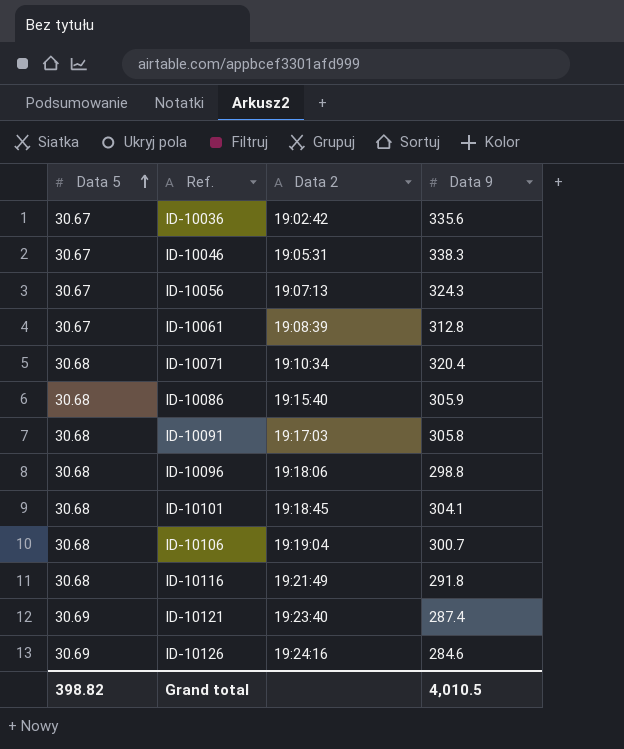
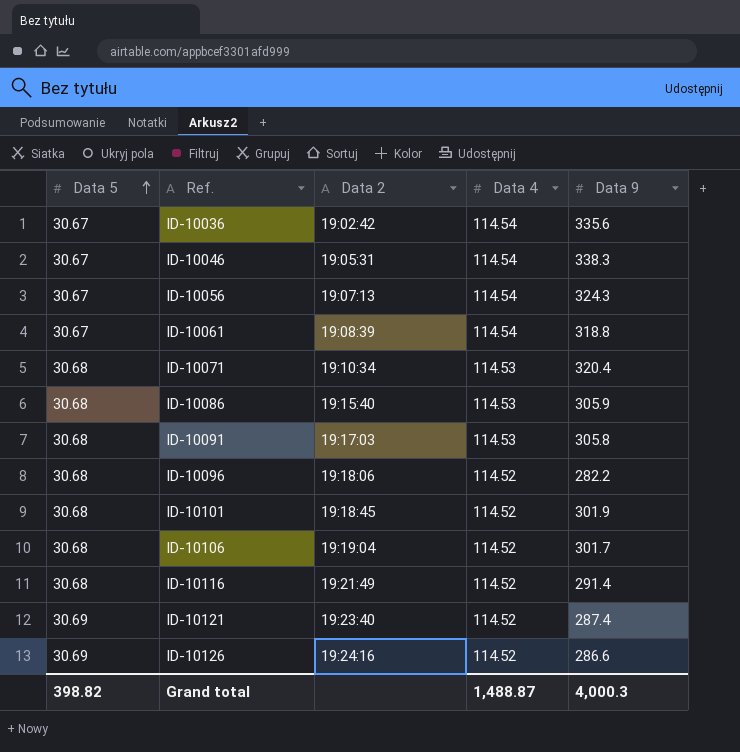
column Data 4 | position: none -> 4
ID-10061 | Data 9: 312.8 -> 318.8
ID-10096 | Data 9: 298.8 -> 282.2
ID-10101 | Data 9: 304.1 -> 301.9
ID-10106 | Data 9: 300.7 -> 301.7
ID-10116 | Data 9: 291.8 -> 291.4
ID-10126 | Data 9: 284.6 -> 286.6
Grand total | Data 9: 4,010.5 -> 4,000.3

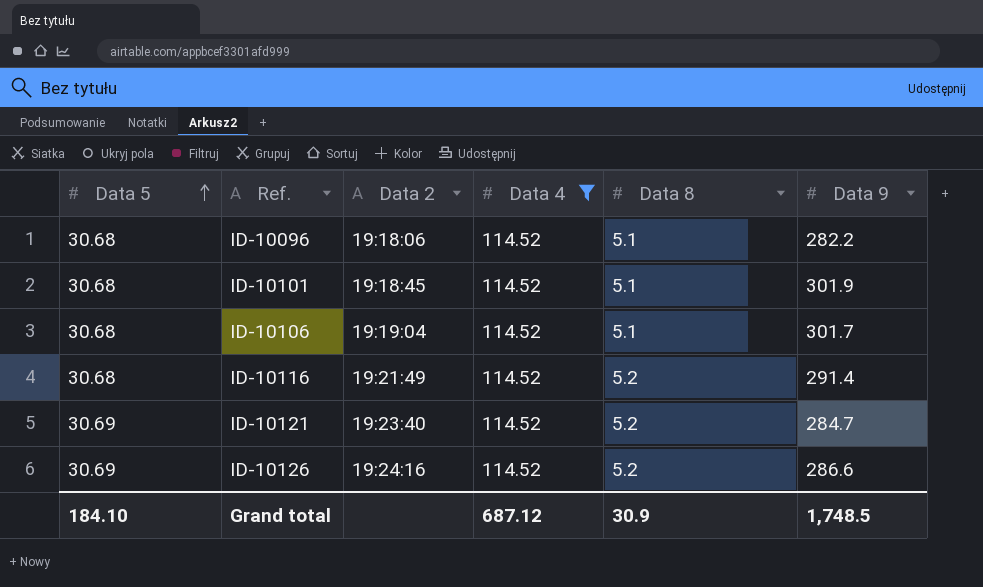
filter: none -> Data 4 = 114.52
column Data 8 | position: none -> 5
ID-10121 | Data 9: 287.4 -> 284.7
Grand total | Data 5: 398.82 -> 184.10
Grand total | Data 4: 1,488.87 -> 687.12
Grand total | Data 9: 4,000.3 -> 1,748.5

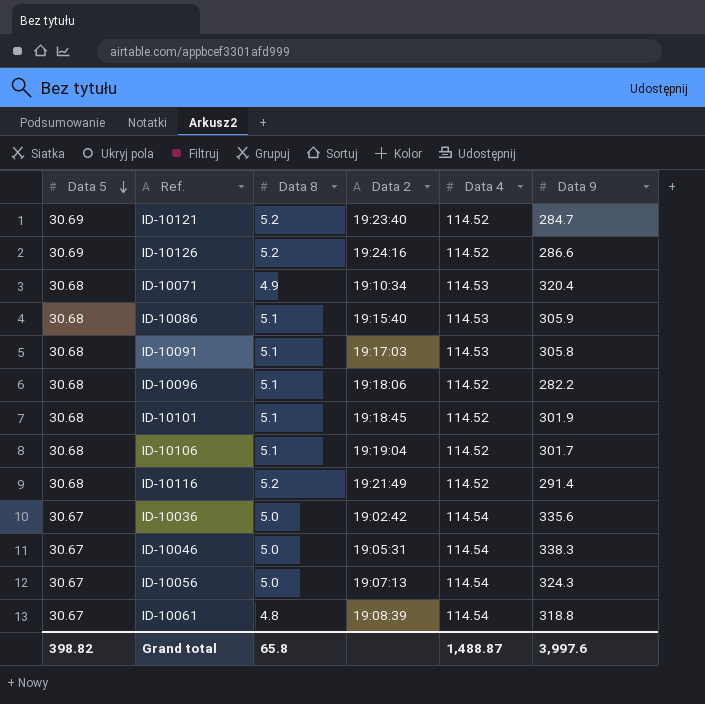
filter: Data 4 = 114.52 -> none
row order: Data 5 ascending -> Data 5 descending
column Data 8 | position: 5 -> 3
Grand total | Data 5: 184.10 -> 398.82
Grand total | Data 8: 30.9 -> 65.8
Grand total | Data 4: 687.12 -> 1,488.87
Grand total | Data 9: 1,748.5 -> 3,997.6

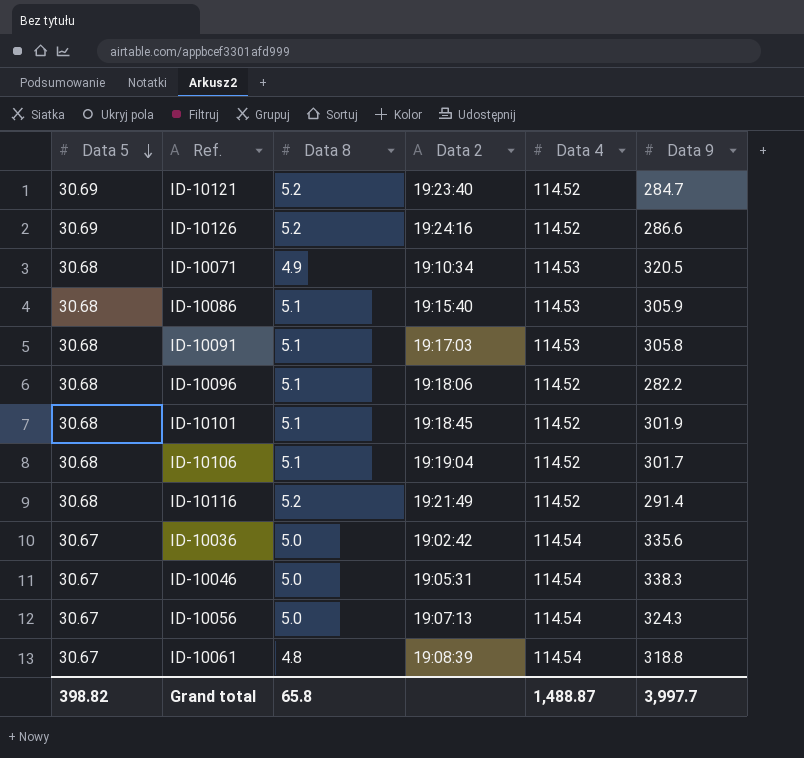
ID-10071 | Data 9: 320.4 -> 320.5
Grand total | Data 9: 3,997.6 -> 3,997.7

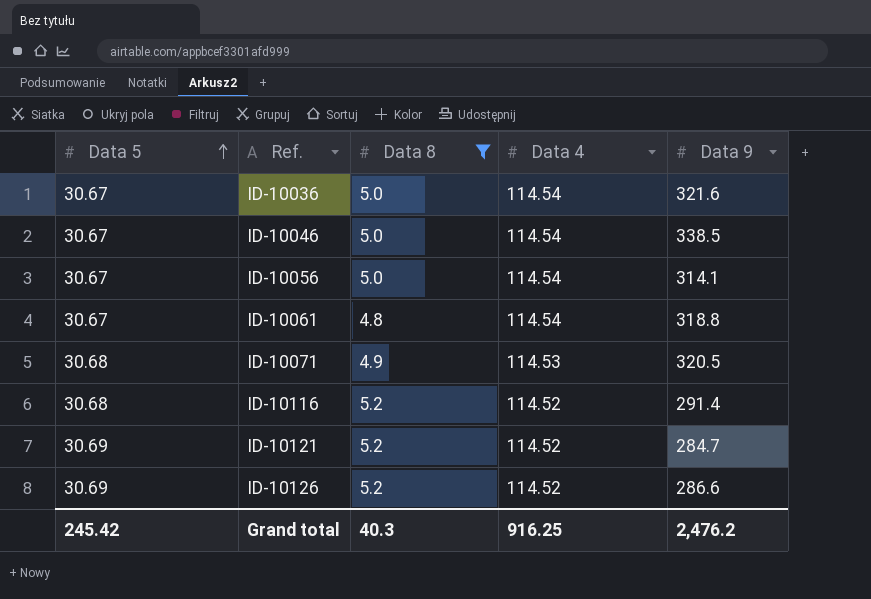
filter: none -> Data 8 != 5.1
row order: Data 5 descending -> Data 5 ascending
column Data 2 | position: 4 -> none
ID-10036 | Data 9: 335.6 -> 321.6
ID-10046 | Data 9: 338.3 -> 338.5
ID-10056 | Data 9: 324.3 -> 314.1
Grand total | Data 5: 398.82 -> 245.42
Grand total | Data 8: 65.8 -> 40.3
Grand total | Data 4: 1,488.87 -> 916.25
Grand total | Data 9: 3,997.7 -> 2,476.2

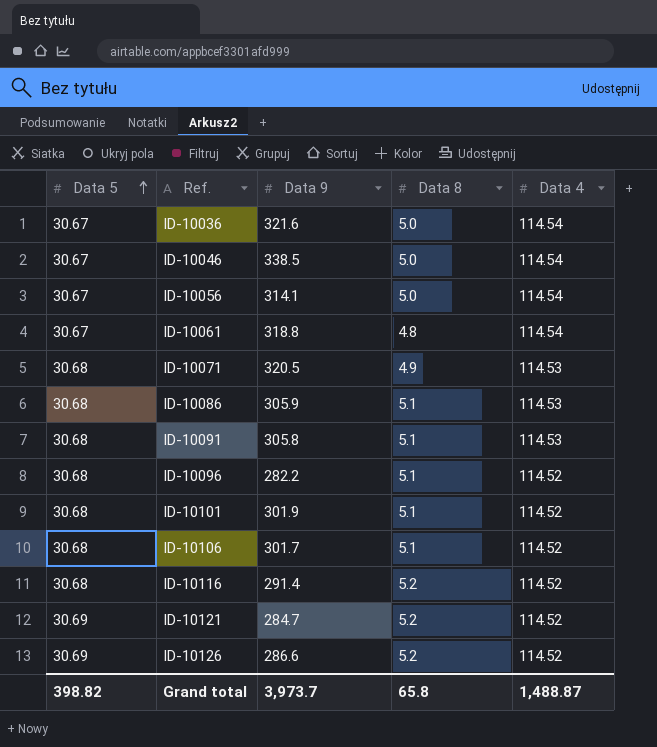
filter: Data 8 != 5.1 -> none
column Data 9 | position: 5 -> 3
Grand total | Data 5: 245.42 -> 398.82
Grand total | Data 9: 2,476.2 -> 3,973.7
Grand total | Data 8: 40.3 -> 65.8
Grand total | Data 4: 916.25 -> 1,488.87

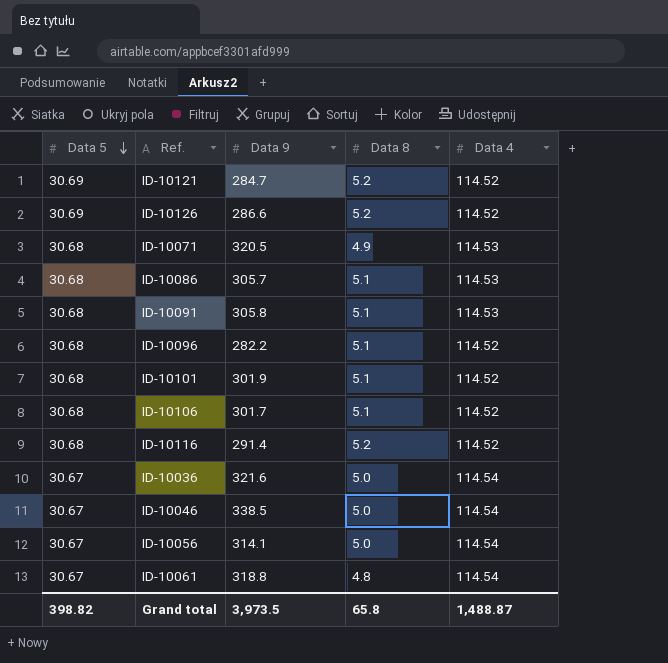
row order: Data 5 ascending -> Data 5 descending
ID-10086 | Data 9: 305.9 -> 305.7
Grand total | Data 9: 3,973.7 -> 3,973.5

